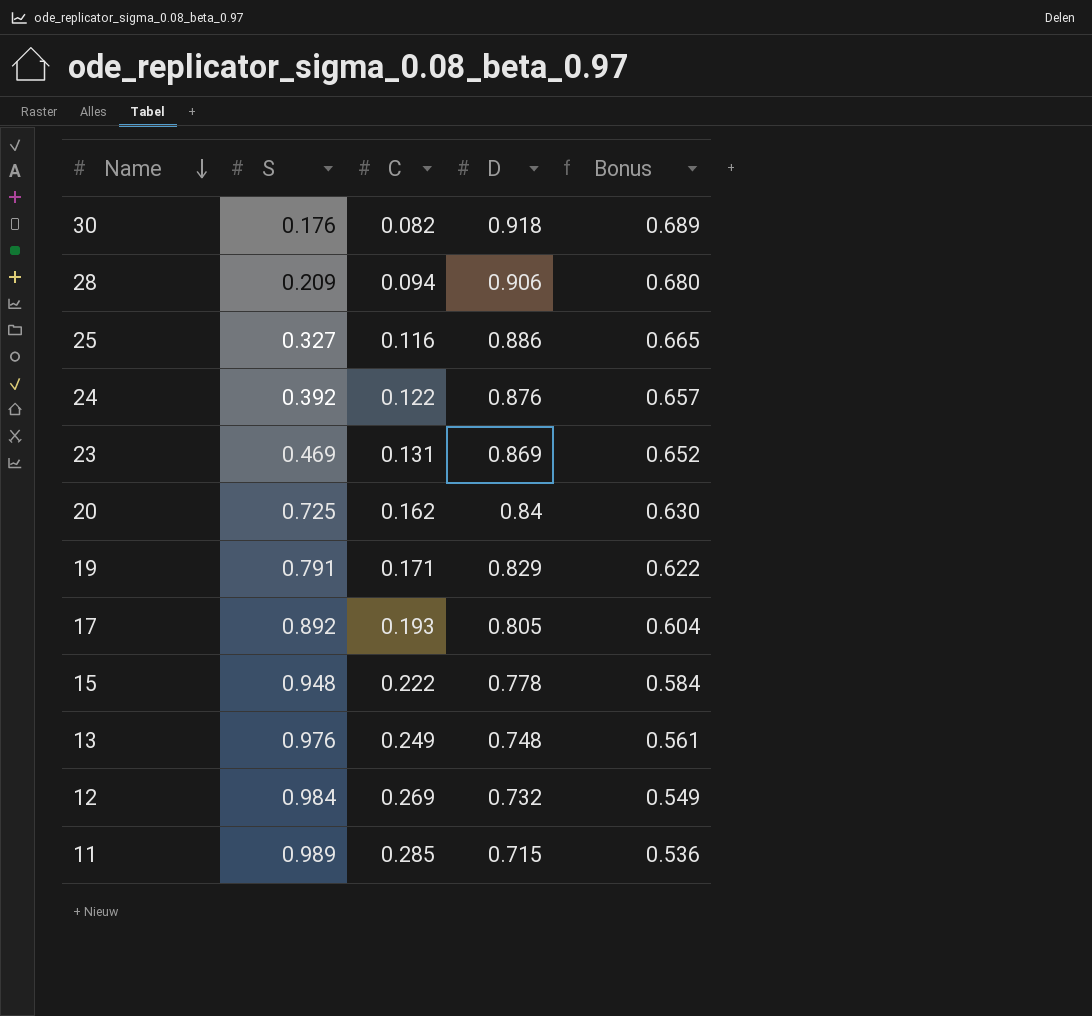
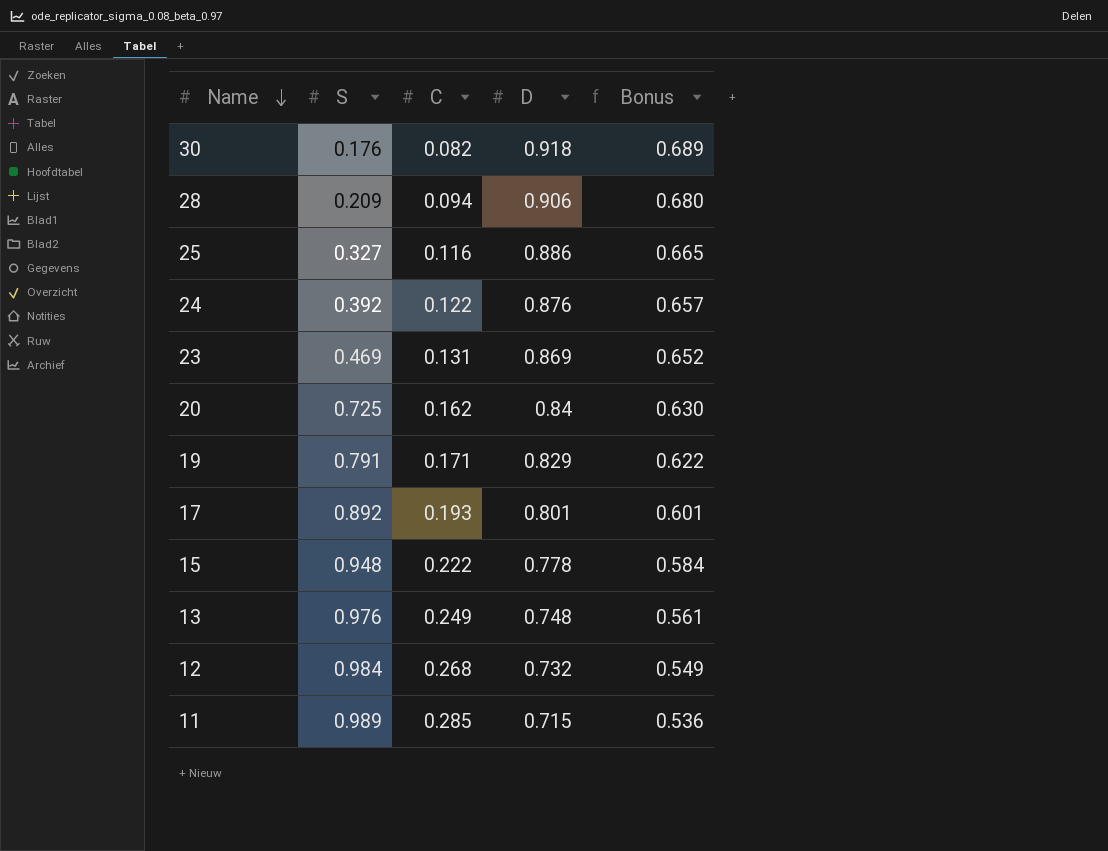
17 | D: 0.805 -> 0.801
17 | Bonus: 0.604 -> 0.601
12 | C: 0.269 -> 0.268

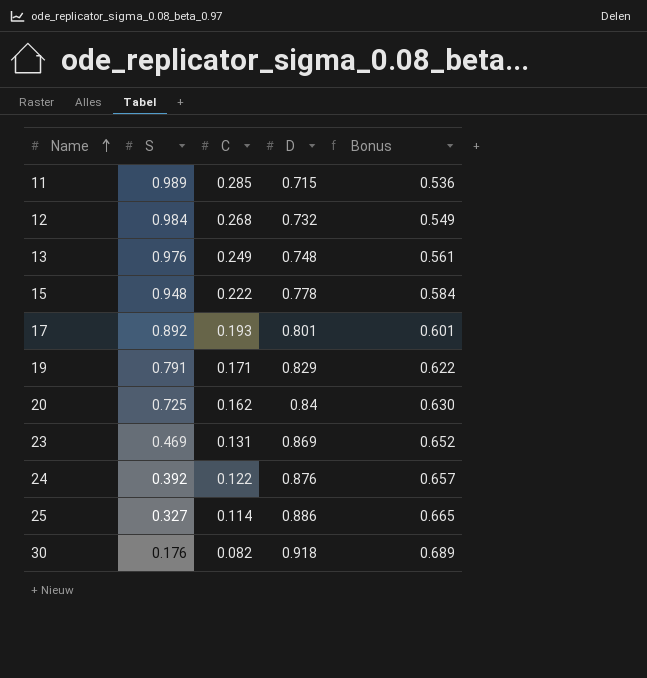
row order: Name descending -> Name ascending
row 28: 0.209 | 0.094 | 0.906 | 0.680 -> none
25 | C: 0.116 -> 0.114

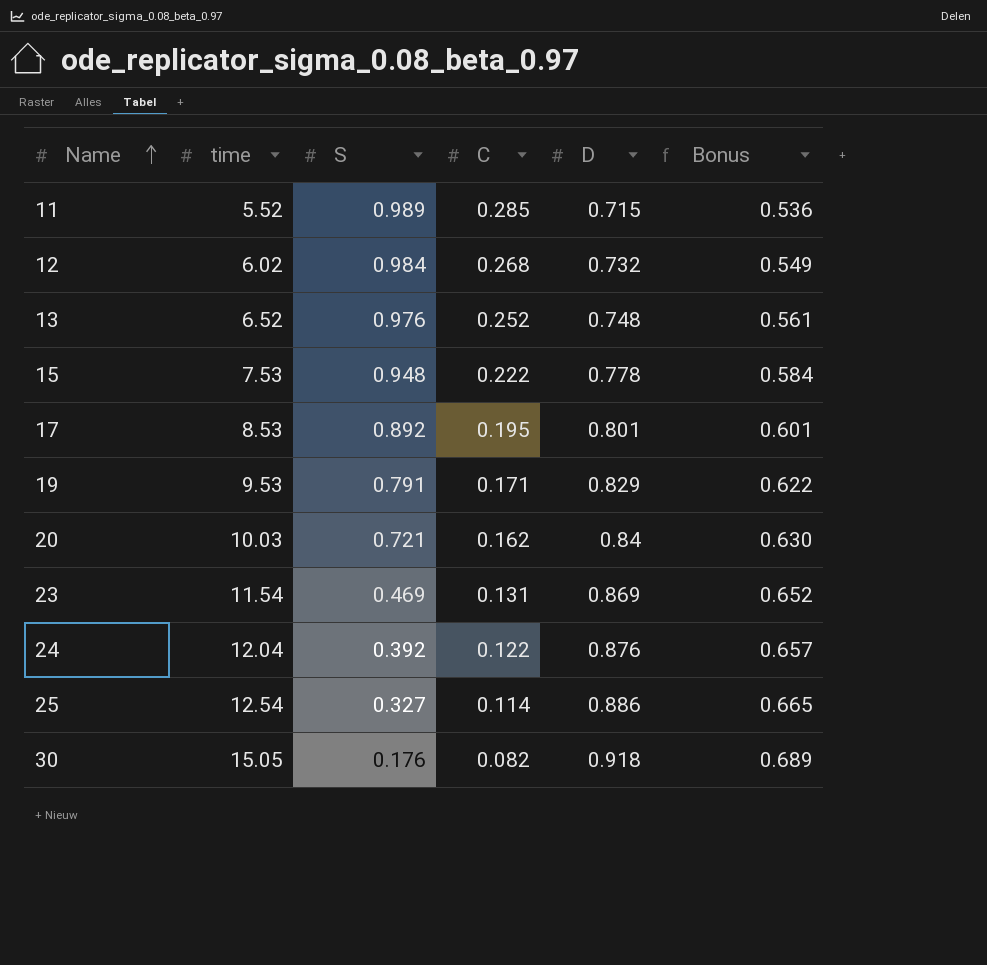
column time | position: none -> 2
13 | C: 0.249 -> 0.252
17 | C: 0.193 -> 0.195
20 | S: 0.725 -> 0.721

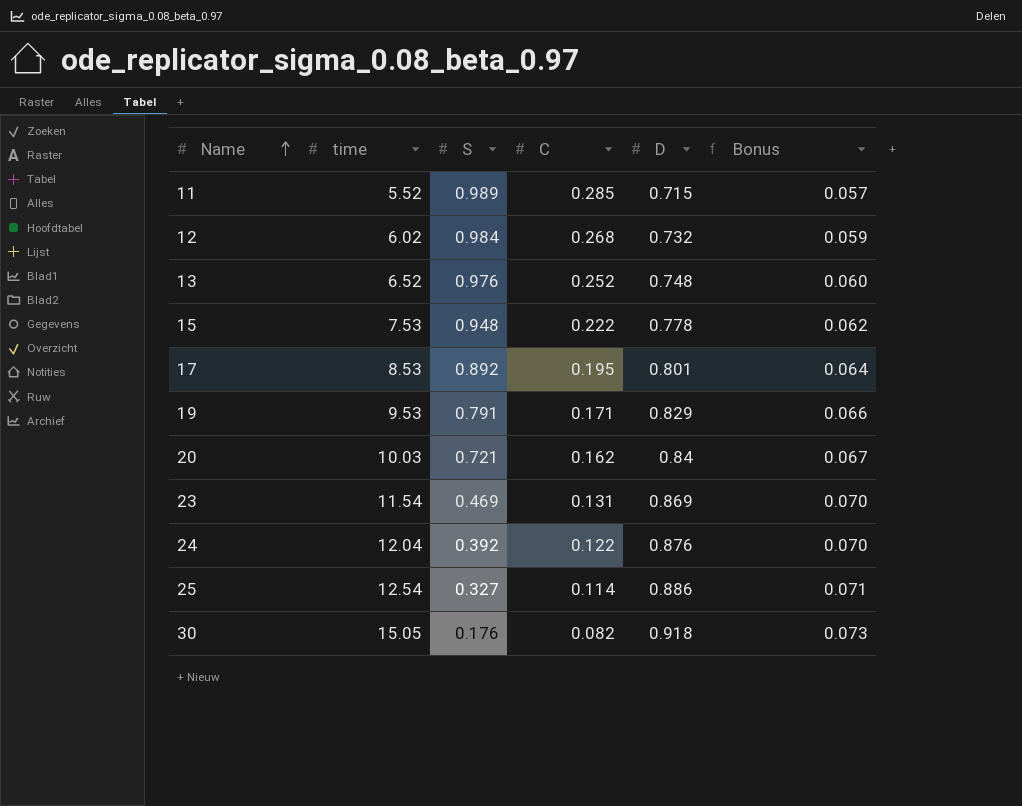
column Bonus | formula: [D] * 0.75 -> [D] * 0.08

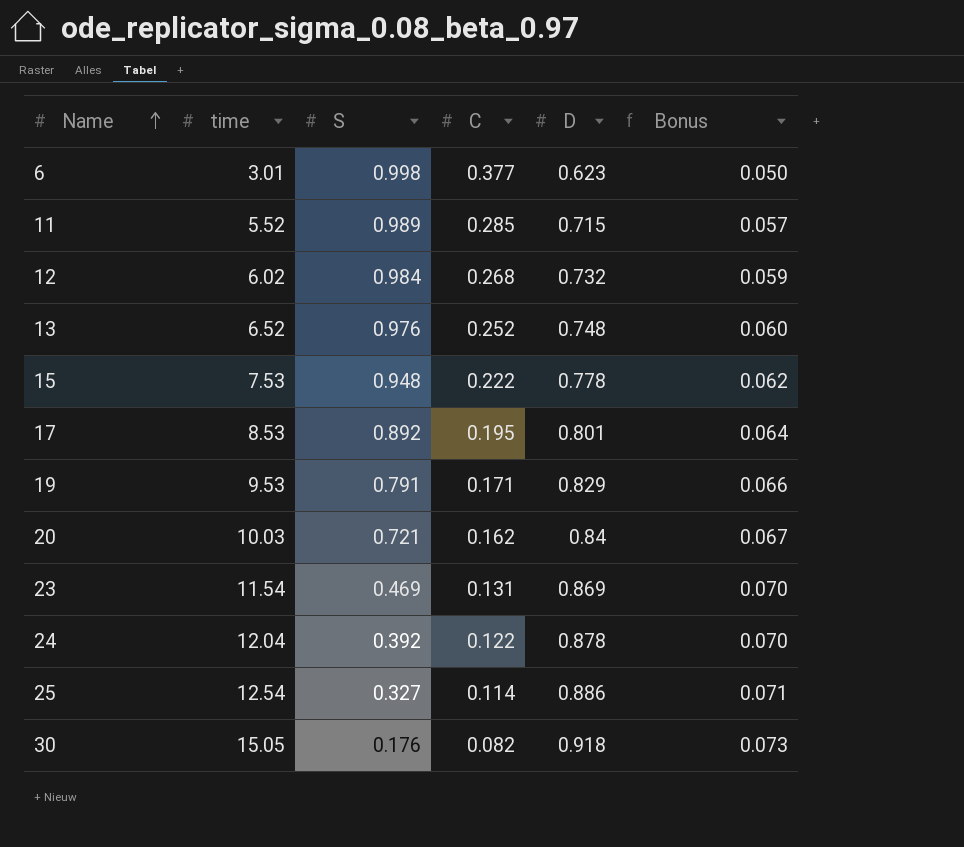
row 6: none -> 3.01 | 0.998 | 0.377 | 0.623 | 0.050
24 | D: 0.876 -> 0.878

